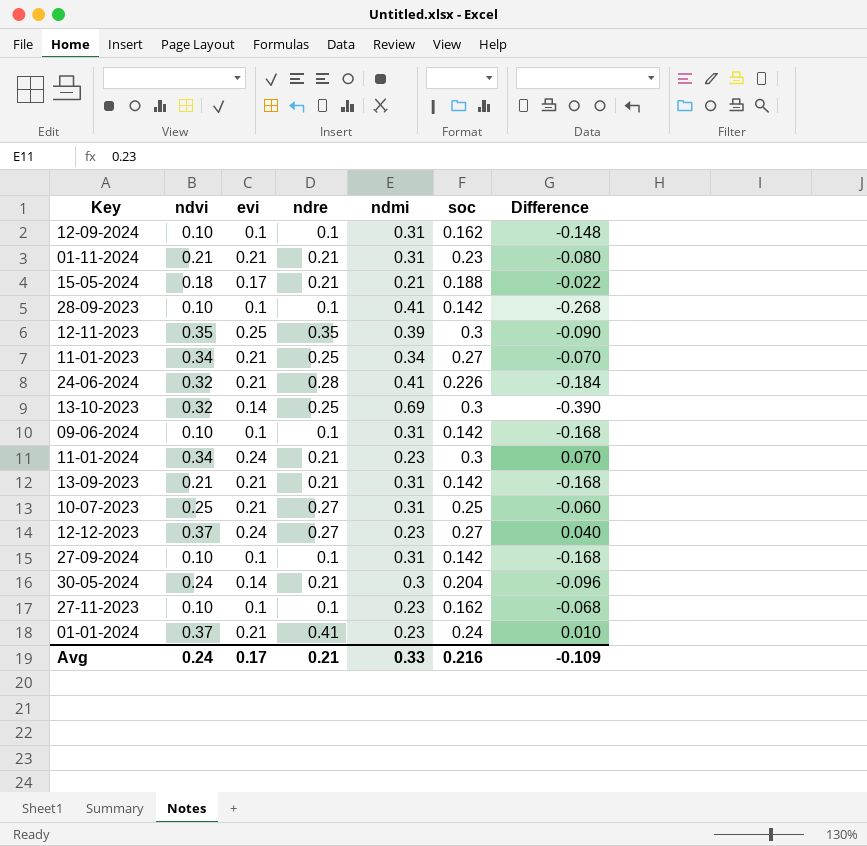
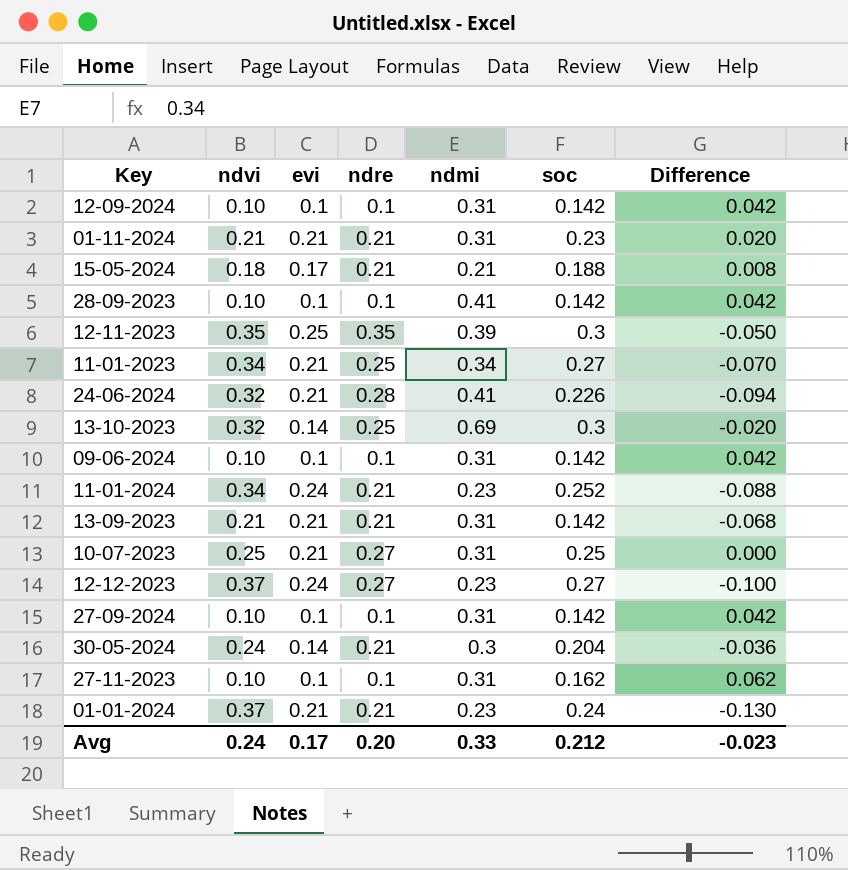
column Difference | formula: [soc] - [ndmi] -> [soc] - [ndvi]
12-09-2024 | soc: 0.162 -> 0.142
11-01-2024 | soc: 0.3 -> 0.252
27-11-2023 | ndmi: 0.23 -> 0.31
01-01-2024 | ndre: 0.41 -> 0.21
Avg | ndre: 0.21 -> 0.20
Avg | soc: 0.216 -> 0.212
Avg | Difference: -0.109 -> -0.023

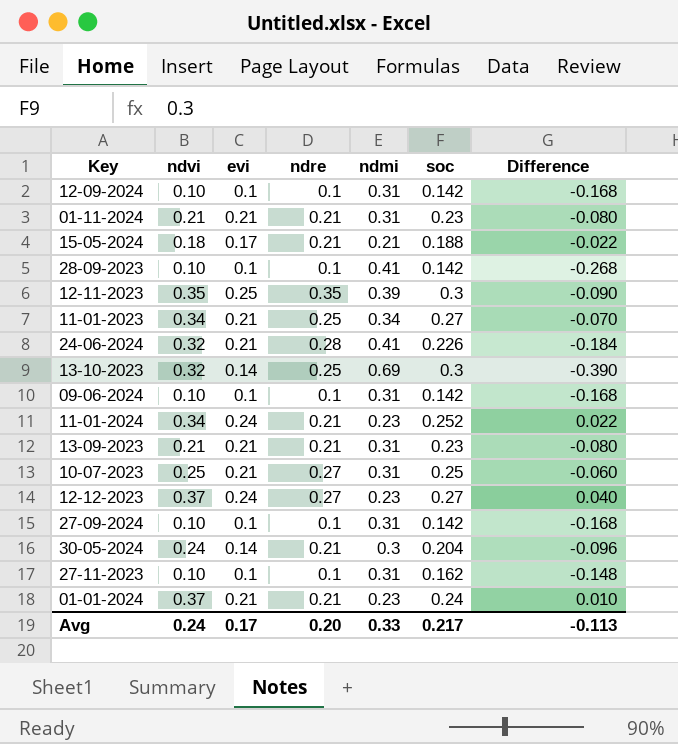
column Difference | formula: [soc] - [ndvi] -> [soc] - [ndmi]
13-09-2023 | soc: 0.142 -> 0.23
Avg | soc: 0.212 -> 0.217
Avg | Difference: -0.023 -> -0.113

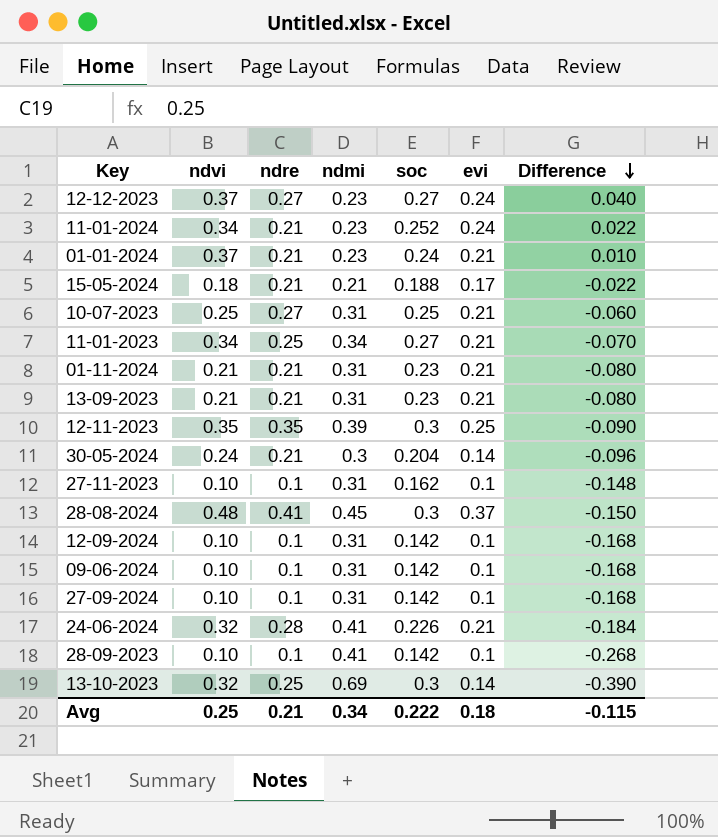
row order: none -> Difference descending
column evi | position: 3 -> 6
row 28-08-2024: none -> 0.48 | 0.41 | 0.45 | 0.3 | 0.37 | -0.150
Avg | ndvi: 0.24 -> 0.25
Avg | ndre: 0.20 -> 0.21
Avg | ndmi: 0.33 -> 0.34
Avg | soc: 0.217 -> 0.222
Avg | evi: 0.17 -> 0.18
Avg | Difference: -0.113 -> -0.115

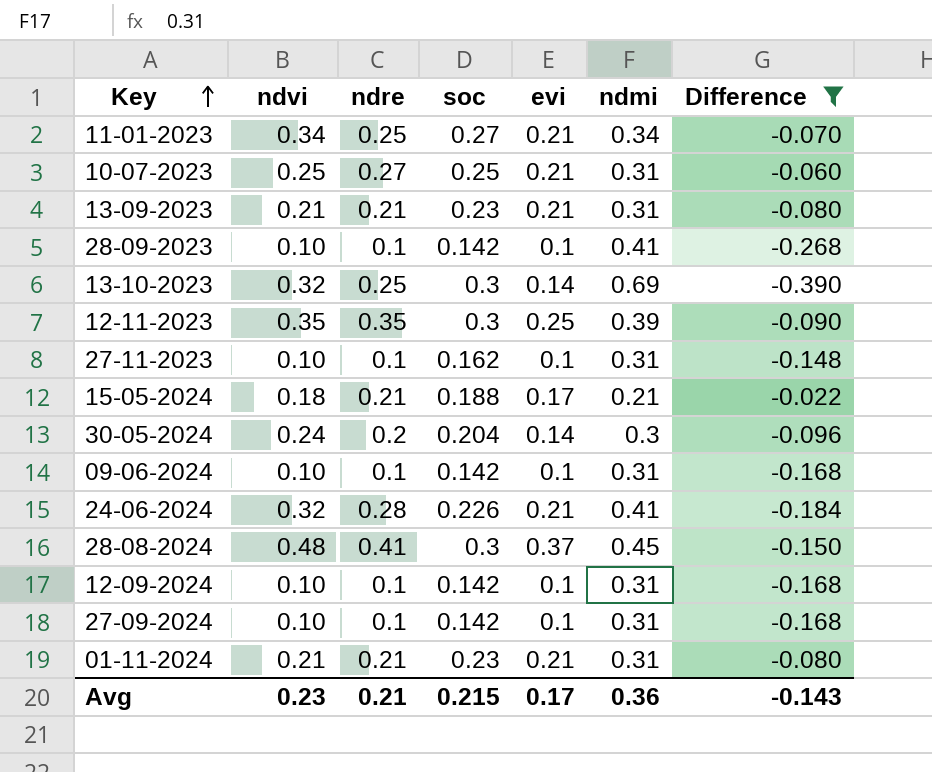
filter: none -> Difference <= -0.022
row order: Difference descending -> Key ascending
column ndmi | position: 4 -> 6
30-05-2024 | ndre: 0.21 -> 0.2
Avg | ndvi: 0.25 -> 0.23
Avg | soc: 0.222 -> 0.215
Avg | evi: 0.18 -> 0.17
Avg | ndmi: 0.34 -> 0.36
Avg | Difference: -0.115 -> -0.143

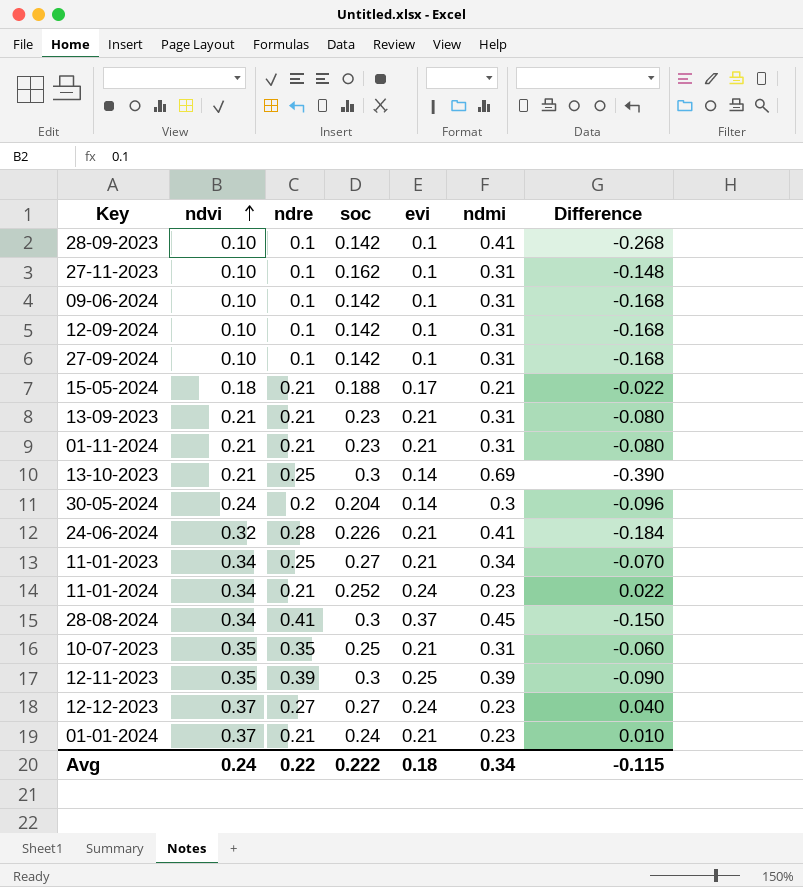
filter: Difference <= -0.022 -> none
row order: Key ascending -> ndvi ascending
13-10-2023 | ndvi: 0.32 -> 0.21
28-08-2024 | ndvi: 0.48 -> 0.34
10-07-2023 | ndvi: 0.25 -> 0.35
10-07-2023 | ndre: 0.27 -> 0.35
12-11-2023 | ndre: 0.35 -> 0.39
Avg | ndvi: 0.23 -> 0.24
Avg | ndre: 0.21 -> 0.22
Avg | soc: 0.215 -> 0.222
Avg | evi: 0.17 -> 0.18
Avg | ndmi: 0.36 -> 0.34
Avg | Difference: -0.143 -> -0.115

